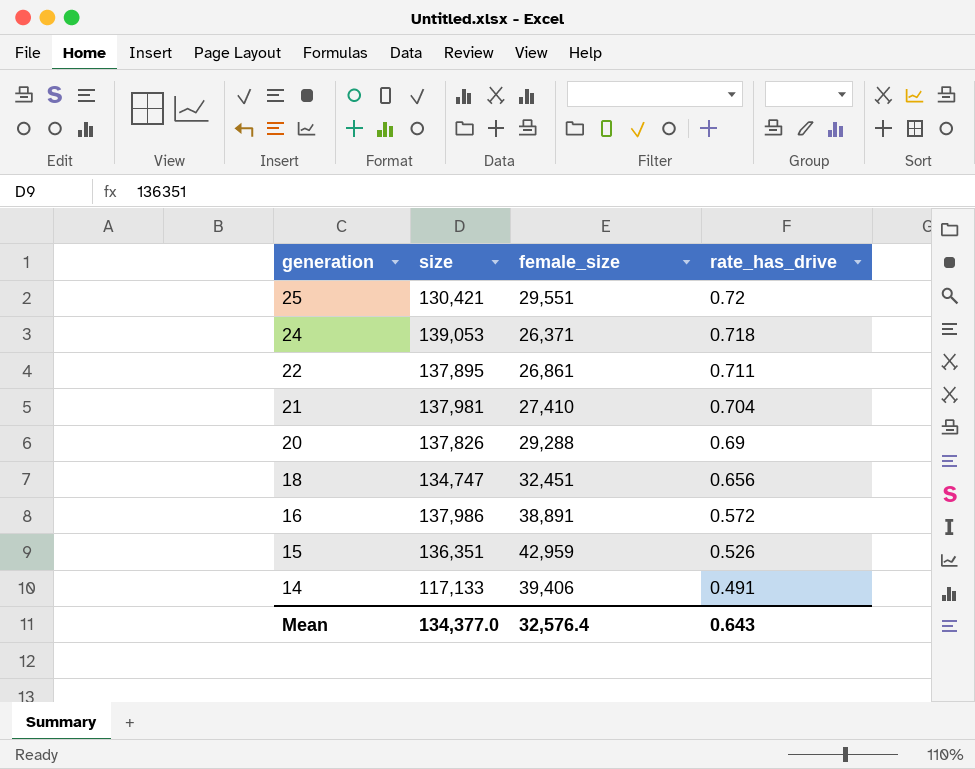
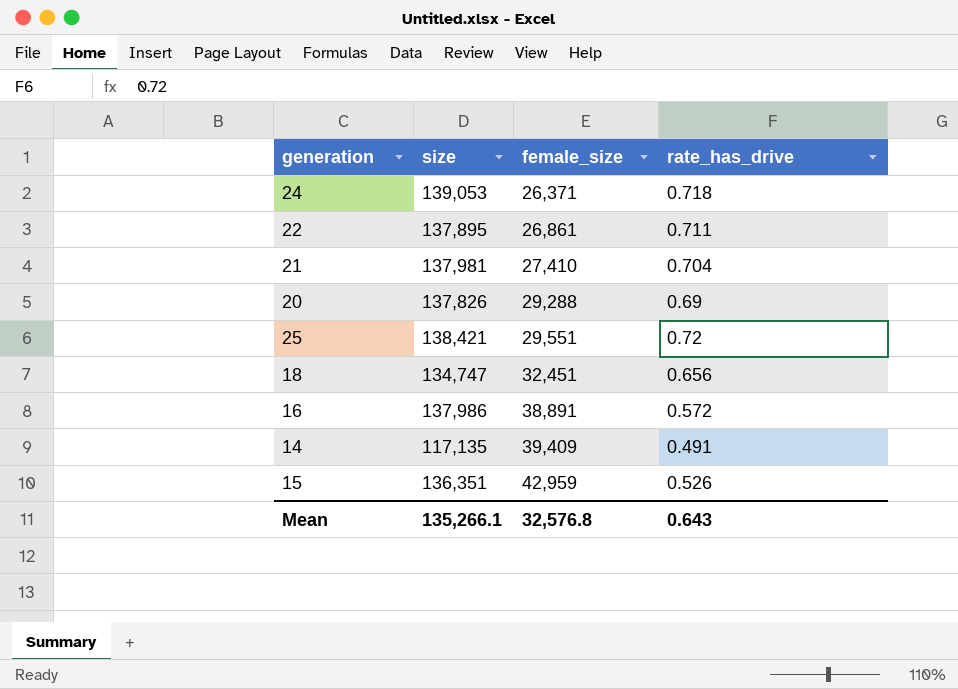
row order: generation descending -> female_size ascending
25 | size: 130,421 -> 138,421
14 | size: 117,133 -> 117,135
14 | female_size: 39,406 -> 39,409
Mean | size: 134,377.0 -> 135,266.1
Mean | female_size: 32,576.4 -> 32,576.8

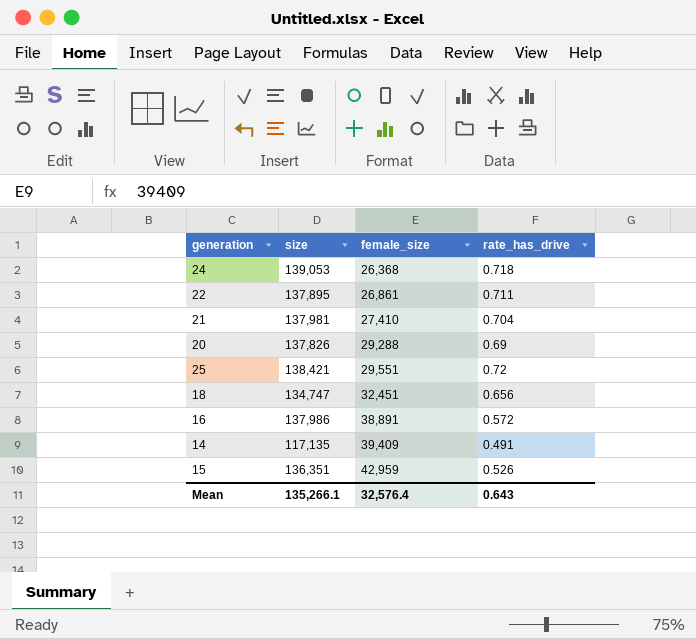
24 | female_size: 26,371 -> 26,368
Mean | female_size: 32,576.8 -> 32,576.4

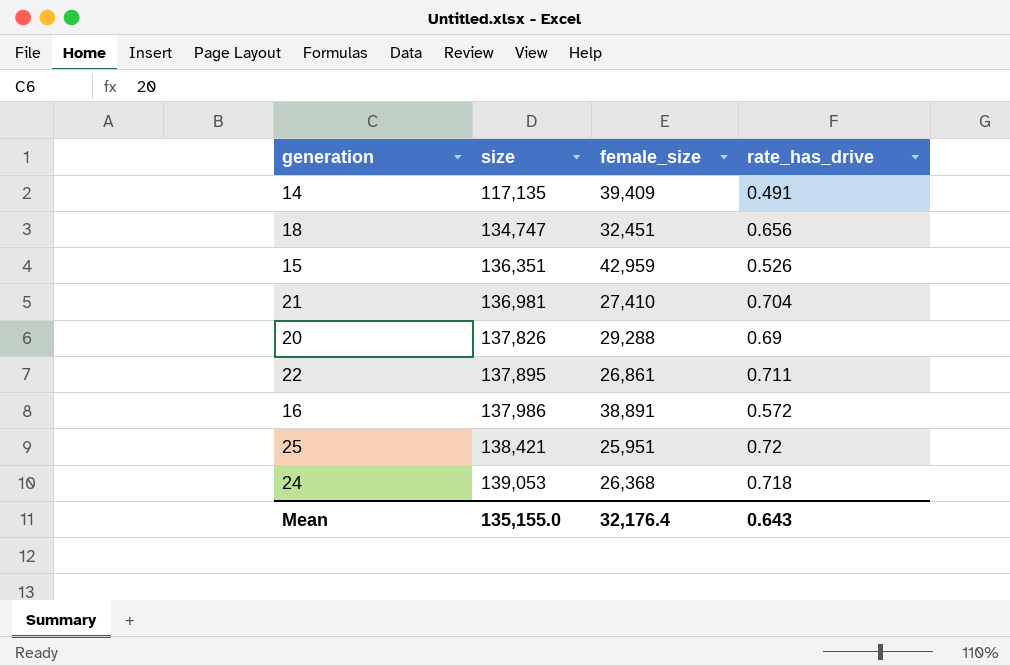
row order: female_size ascending -> size ascending
21 | size: 137,981 -> 136,981
25 | female_size: 29,551 -> 25,951
Mean | size: 135,266.1 -> 135,155.0
Mean | female_size: 32,576.4 -> 32,176.4

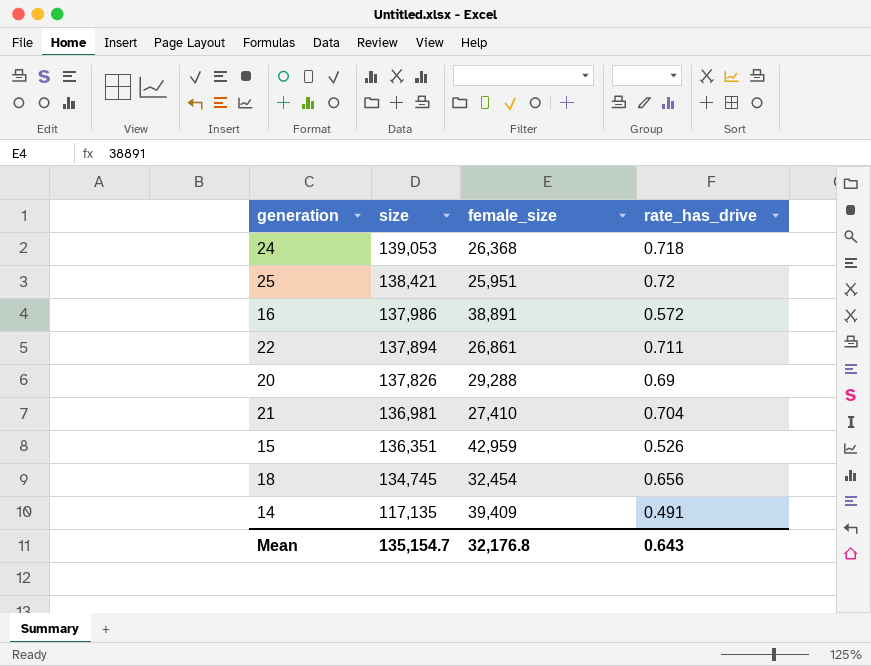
row order: size ascending -> size descending
22 | size: 137,895 -> 137,894
18 | size: 134,747 -> 134,745
18 | female_size: 32,451 -> 32,454
Mean | size: 135,155.0 -> 135,154.7
Mean | female_size: 32,176.4 -> 32,176.8

